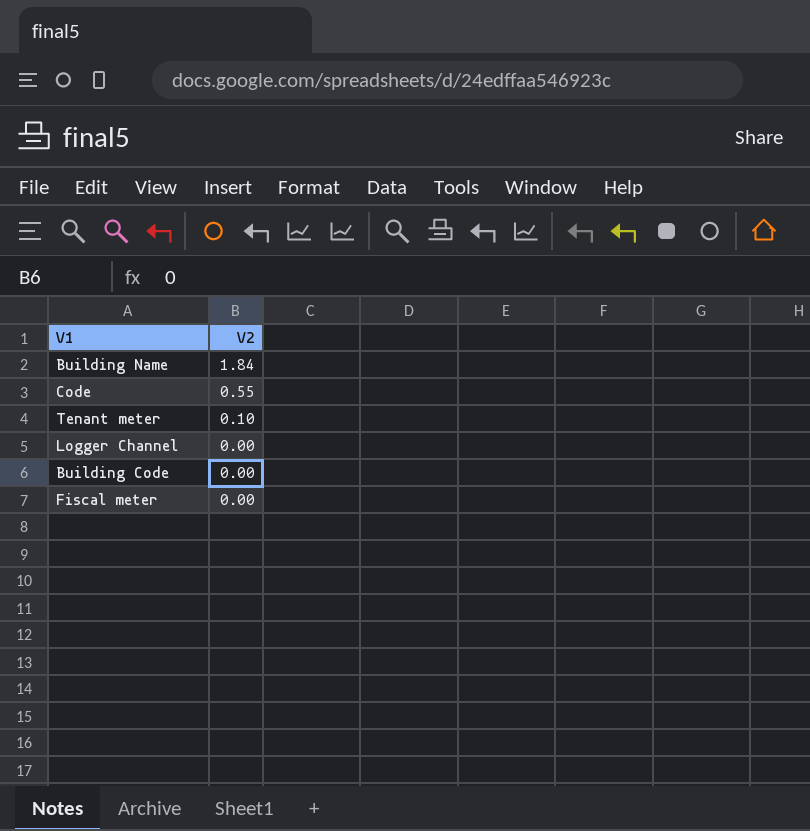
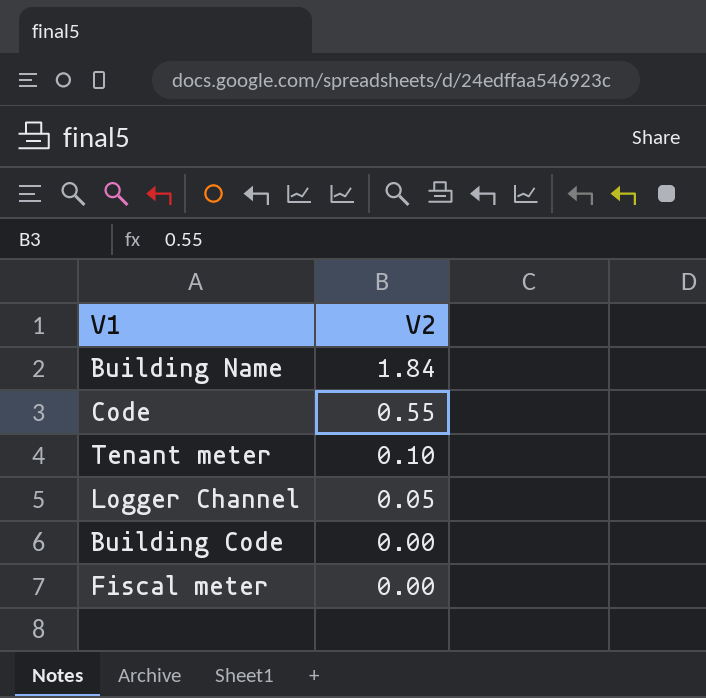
Logger Channel | V2: 0.00 -> 0.05

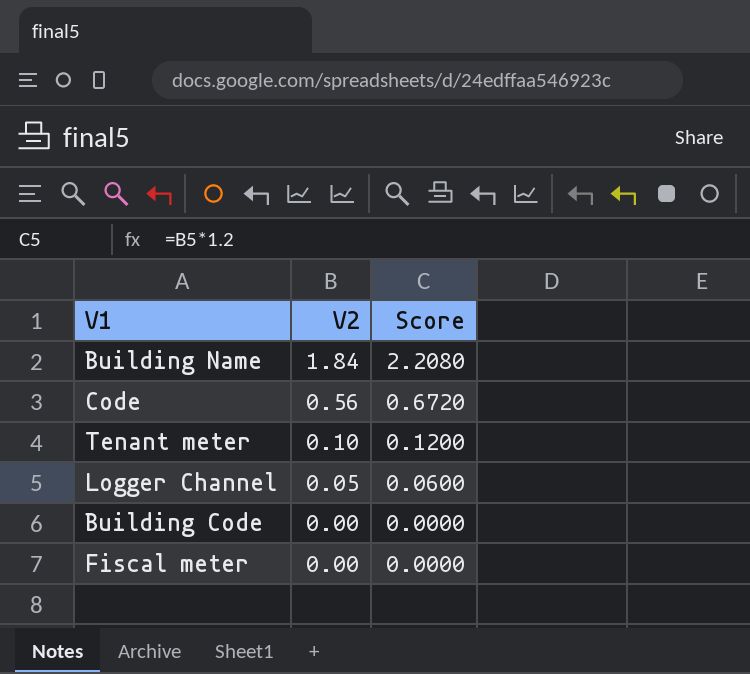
column Score | formula: none -> [V2] * 1.2
Code | V2: 0.55 -> 0.56

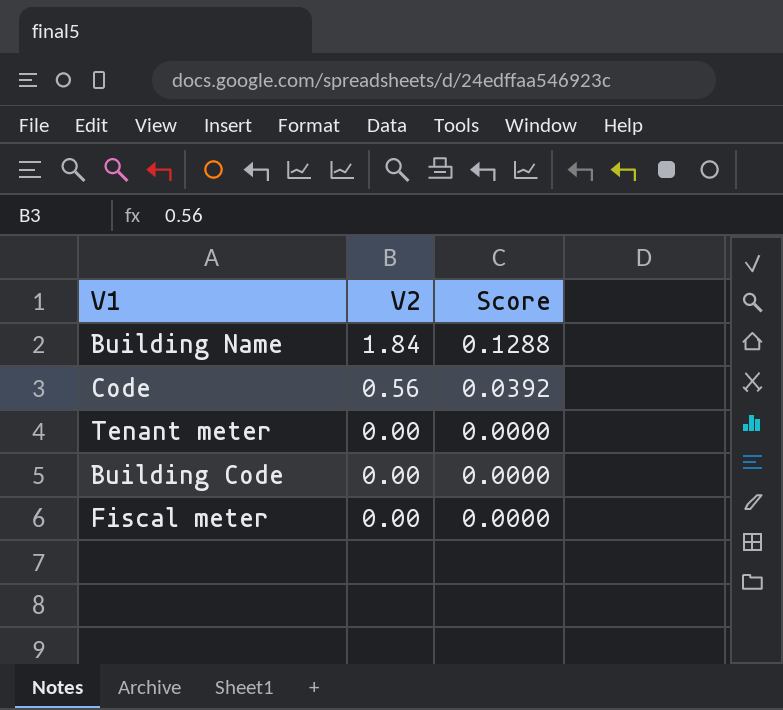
column Score | formula: [V2] * 1.2 -> [V2] * 0.07
row Logger Channel: 0.05 | 0.0600 -> none
Tenant meter | V2: 0.10 -> 0.00

